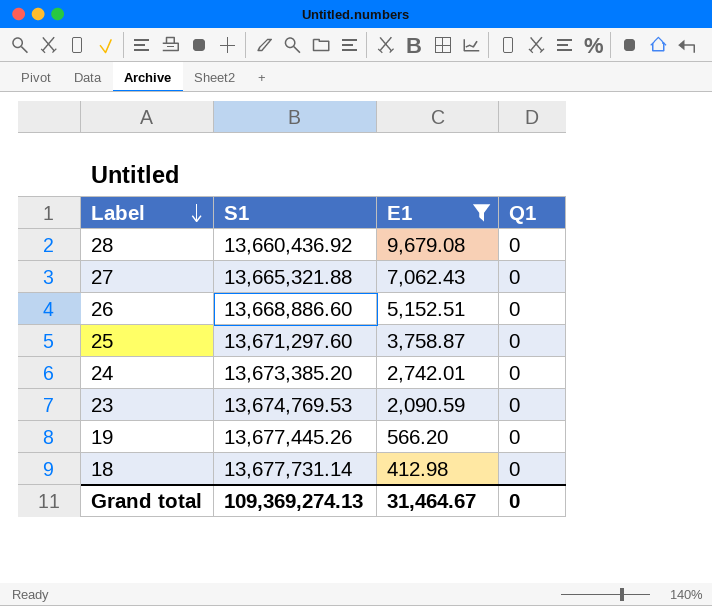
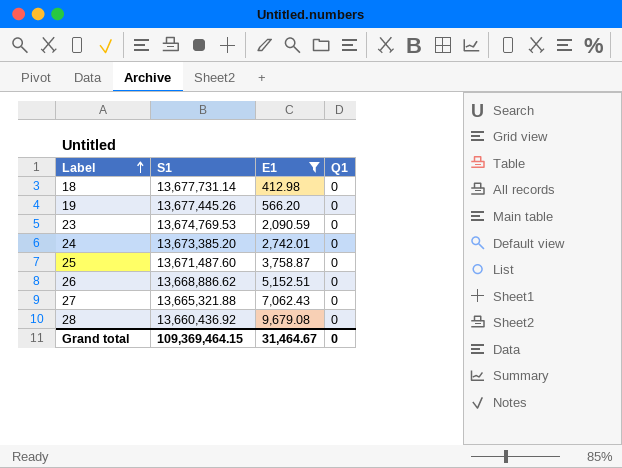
row order: Label descending -> Label ascending
25 | S1: 13,671,297.60 -> 13,671,487.60
26 | S1: 13,668,886.60 -> 13,668,886.62
Grand total | S1: 109,369,274.13 -> 109,369,464.15

